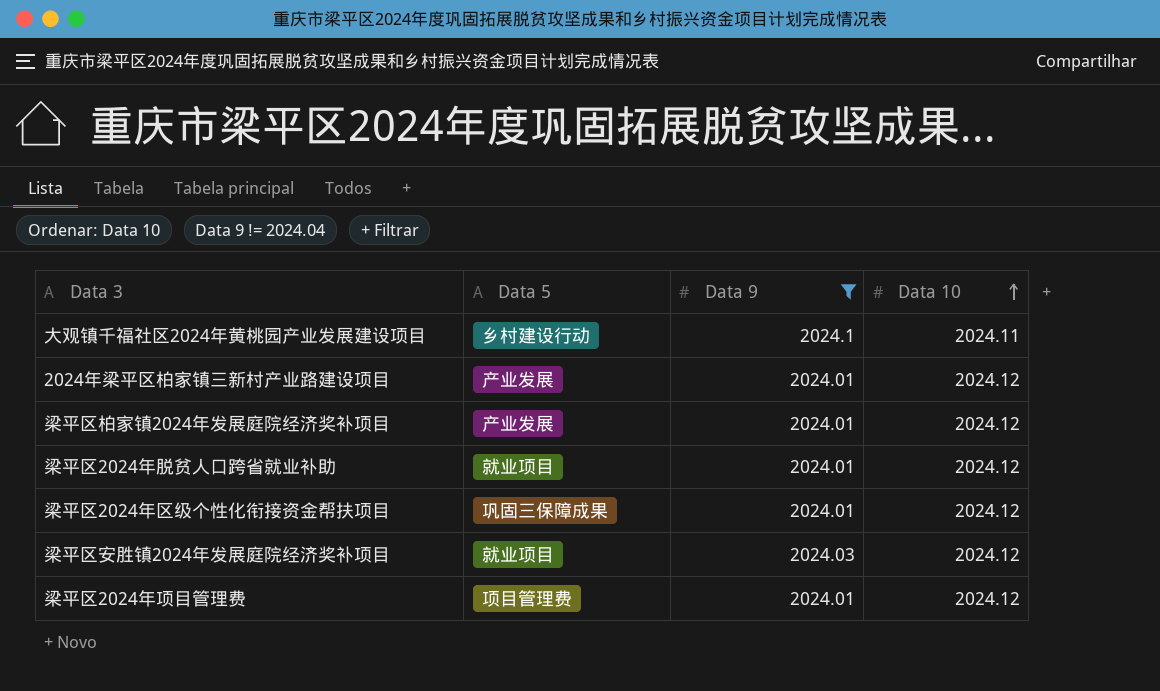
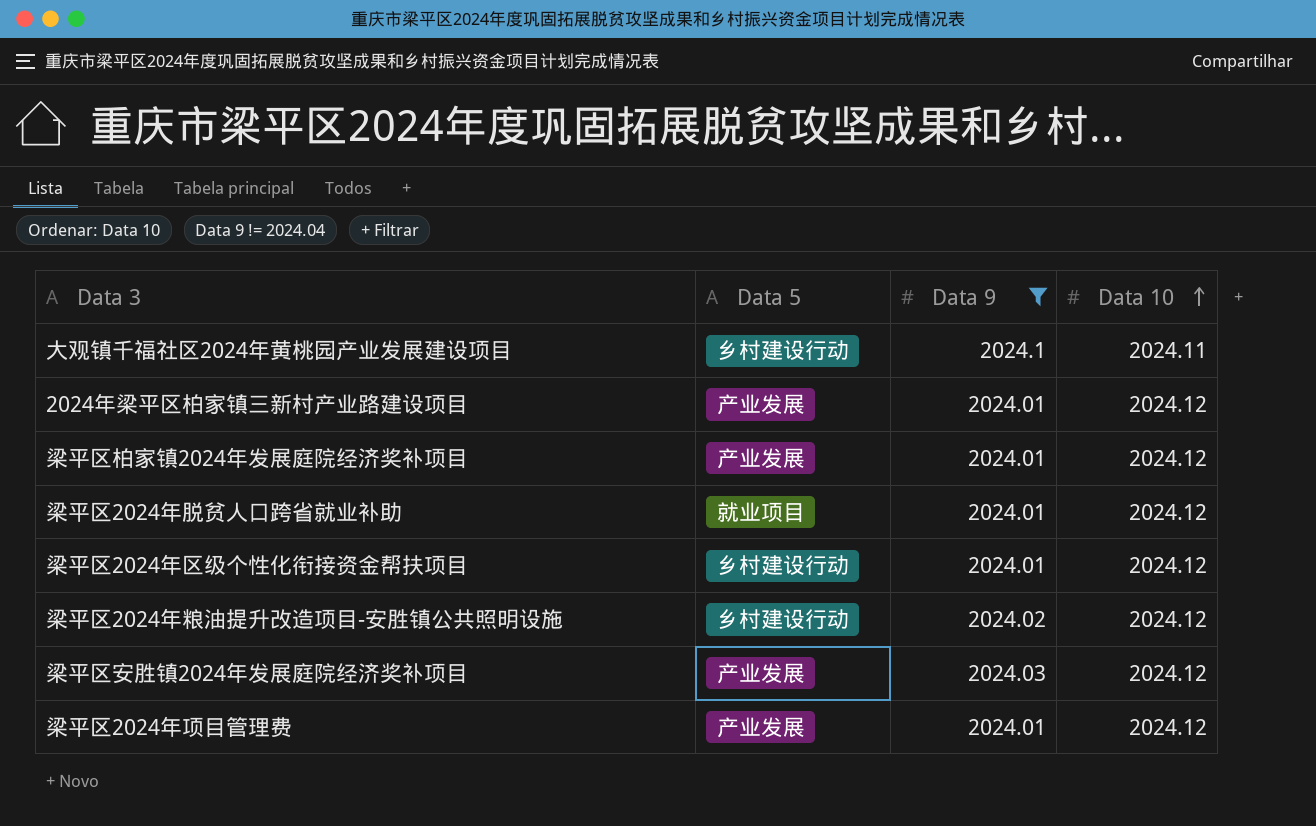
梁平区2024年区级个性化衔接资金帮扶项目 | Data 5: 巩固三保障成果 -> 乡村建设行动
row 梁平区2024年粮油提升改造项目-安胜镇公共照明设施: none -> 乡村建设行动 | 2024.02 | 2024.12
梁平区安胜镇2024年发展庭院经济奖补项目 | Data 5: 就业项目 -> 产业发展
梁平区2024年项目管理费 | Data 5: 项目管理费 -> 产业发展

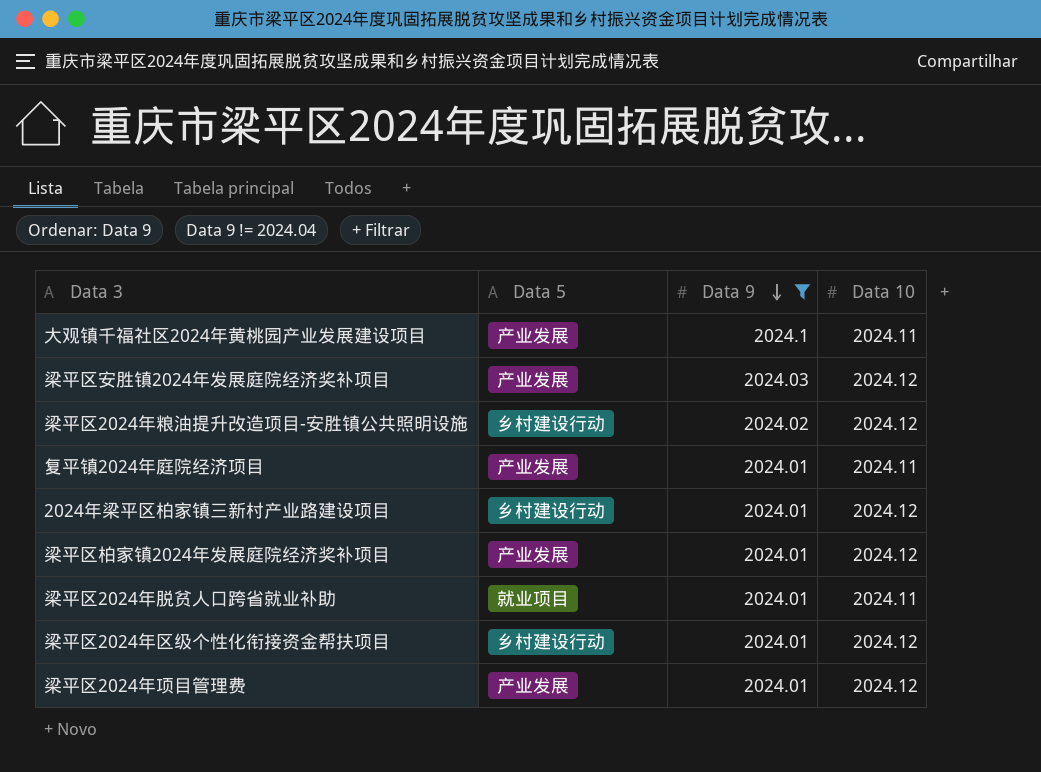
row order: Data 10 ascending -> Data 9 descending
大观镇千福社区2024年黄桃园产业发展建设项目 | Data 5: 乡村建设行动 -> 产业发展
row 复平镇2024年庭院经济项目: none -> 产业发展 | 2024.01 | 2024.11
2024年梁平区柏家镇三新村产业路建设项目 | Data 5: 产业发展 -> 乡村建设行动
梁平区2024年脱贫人口跨省就业补助 | Data 10: 2024.12 -> 2024.11

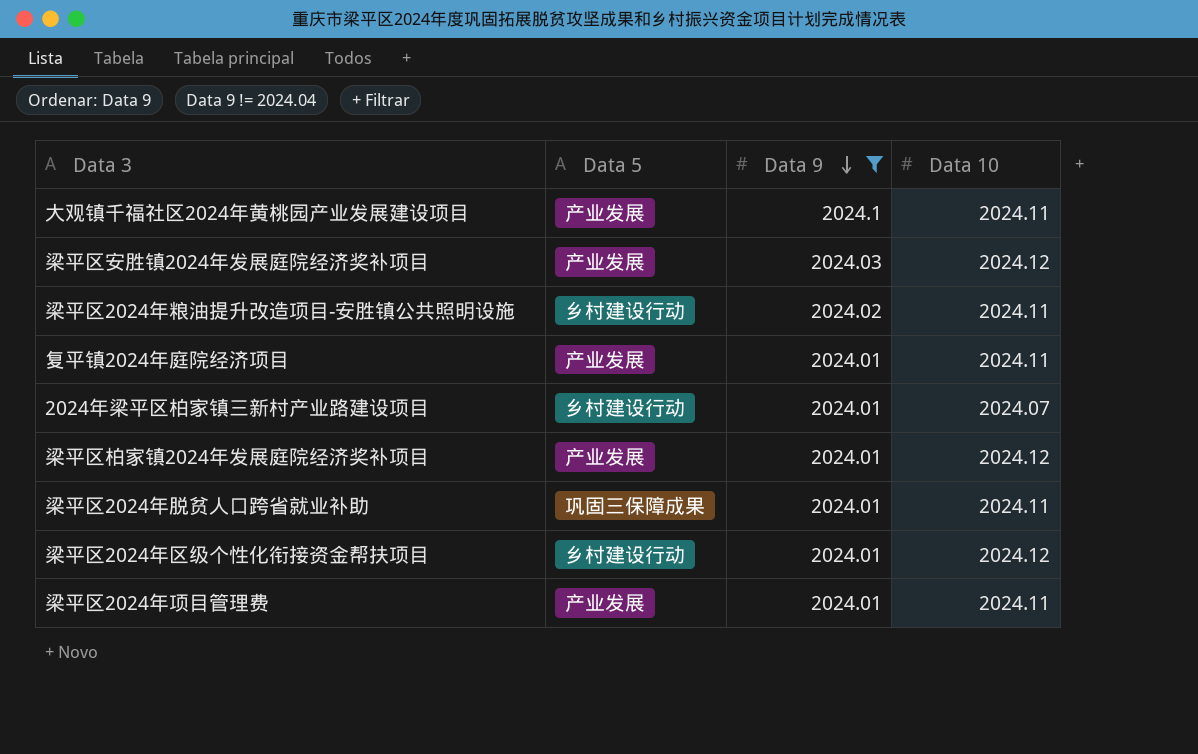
梁平区2024年粮油提升改造项目-安胜镇公共照明设施 | Data 10: 2024.12 -> 2024.11
2024年梁平区柏家镇三新村产业路建设项目 | Data 10: 2024.12 -> 2024.07
梁平区2024年脱贫人口跨省就业补助 | Data 5: 就业项目 -> 巩固三保障成果
梁平区2024年项目管理费 | Data 10: 2024.12 -> 2024.11

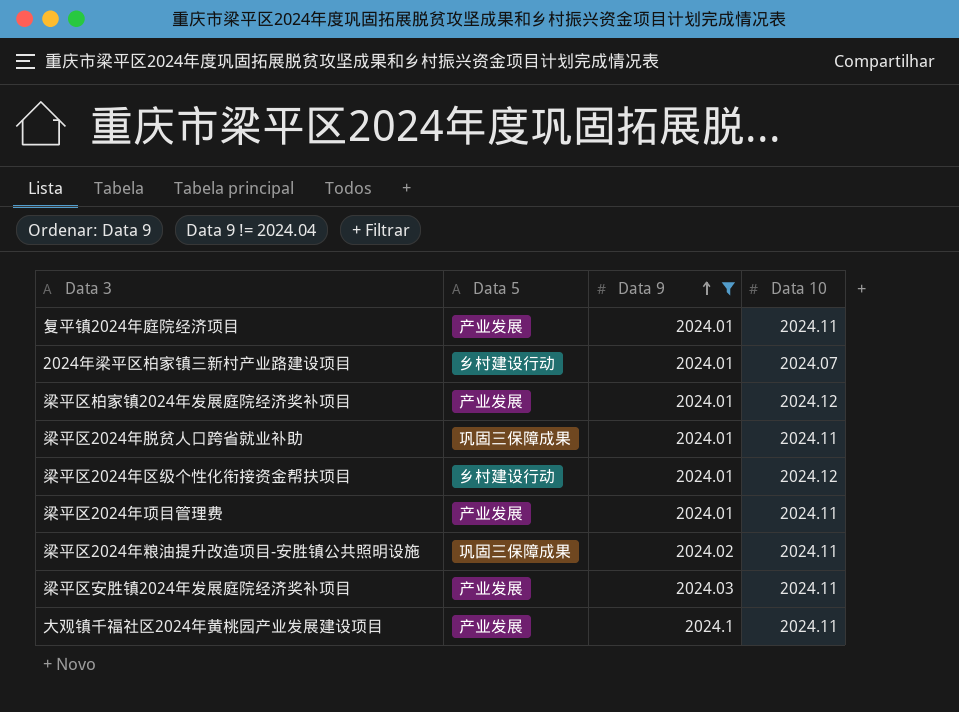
row order: Data 9 descending -> Data 9 ascending
梁平区2024年粮油提升改造项目-安胜镇公共照明设施 | Data 5: 乡村建设行动 -> 巩固三保障成果
梁平区安胜镇2024年发展庭院经济奖补项目 | Data 10: 2024.12 -> 2024.11

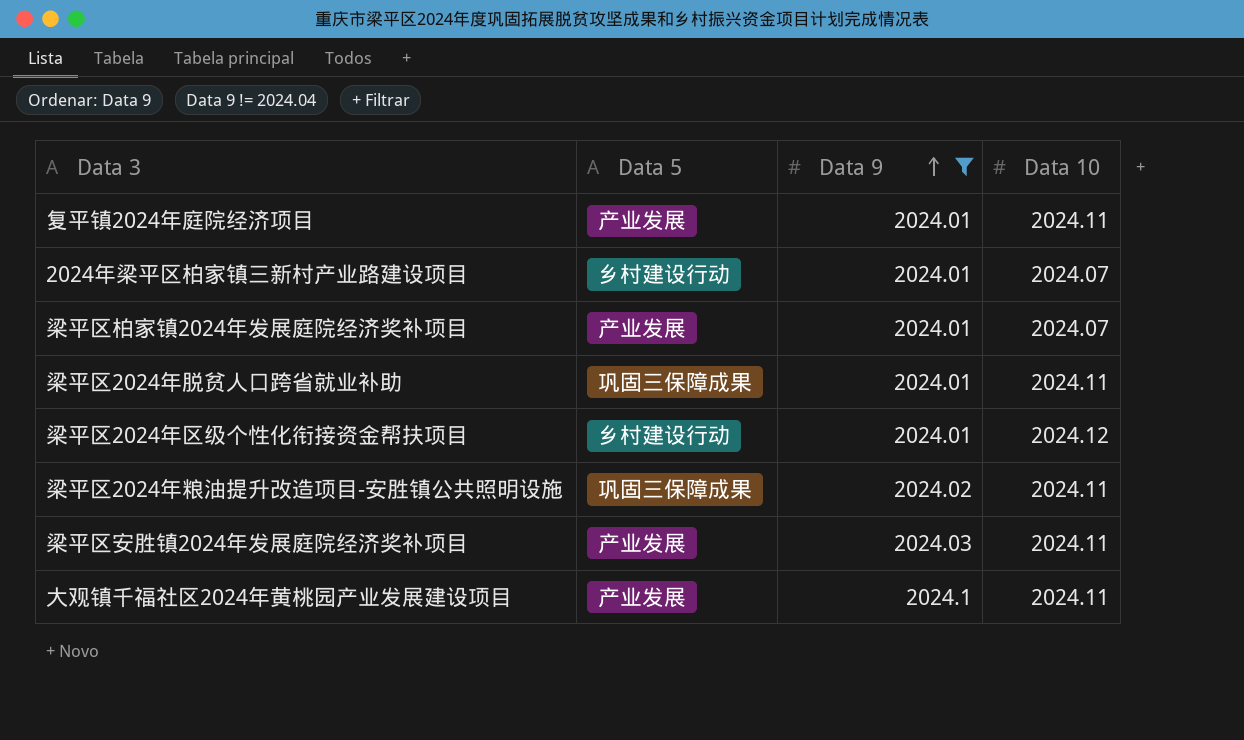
row 梁平区2024年项目管理费: 产业发展 | 2024.01 | 2024.11 -> none
梁平区柏家镇2024年发展庭院经济奖补项目 | Data 10: 2024.12 -> 2024.07

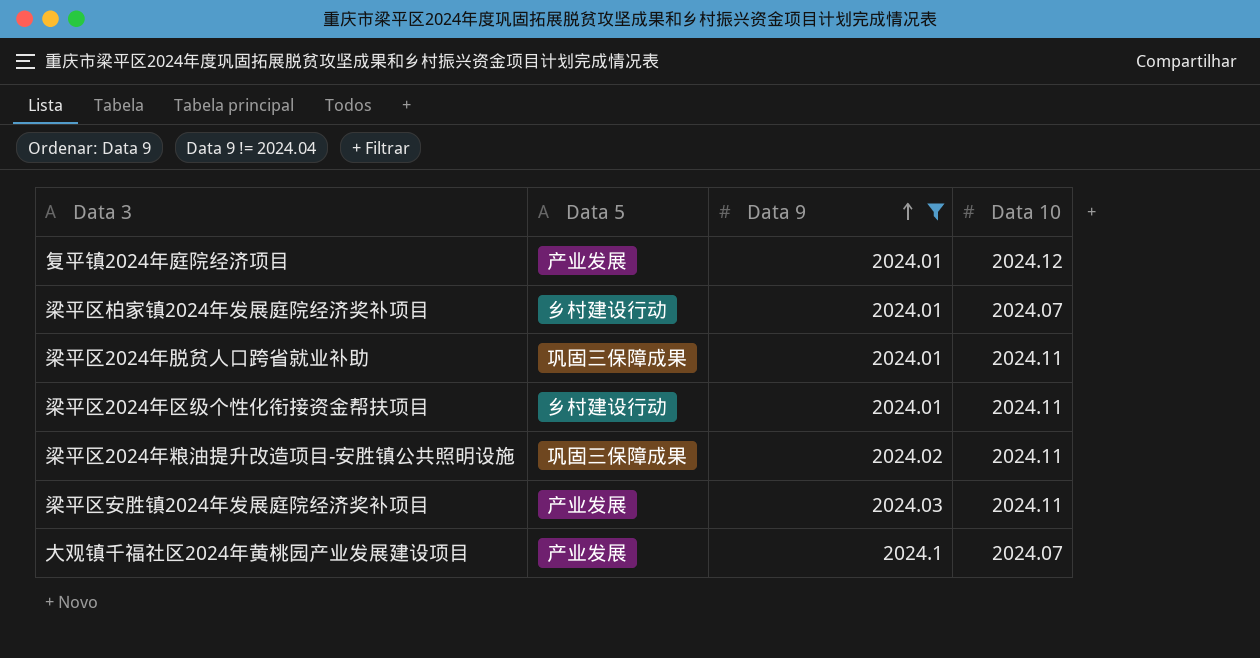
row 2024年梁平区柏家镇三新村产业路建设项目: 乡村建设行动 | 2024.01 | 2024.07 -> none
复平镇2024年庭院经济项目 | Data 10: 2024.11 -> 2024.12
梁平区柏家镇2024年发展庭院经济奖补项目 | Data 5: 产业发展 -> 乡村建设行动
梁平区2024年区级个性化衔接资金帮扶项目 | Data 10: 2024.12 -> 2024.11
大观镇千福社区2024年黄桃园产业发展建设项目 | Data 10: 2024.11 -> 2024.07

